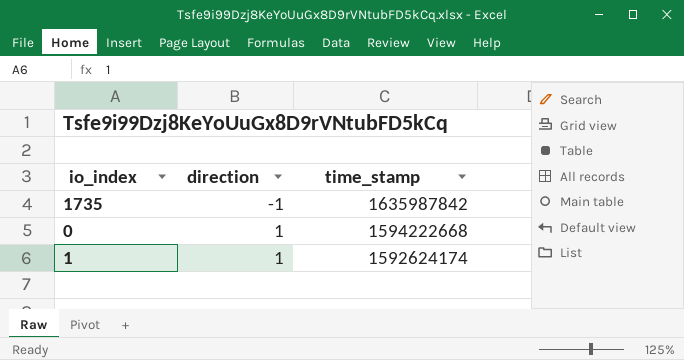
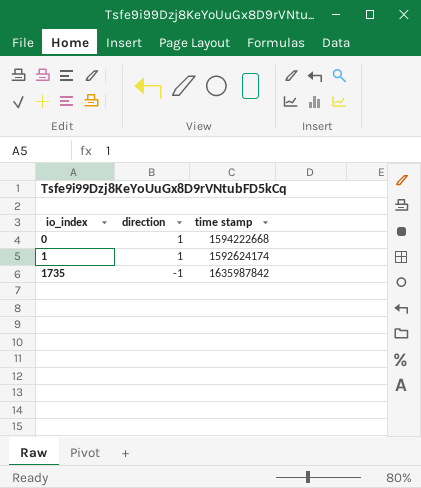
row order: direction ascending -> io_index ascending
column name: time_stamp -> time stamp

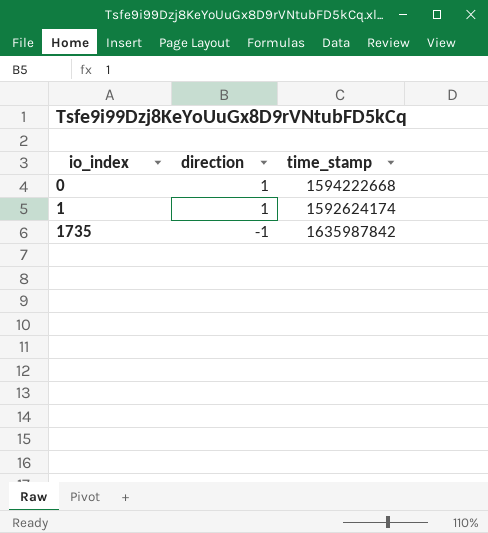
column name: time stamp -> time_stamp

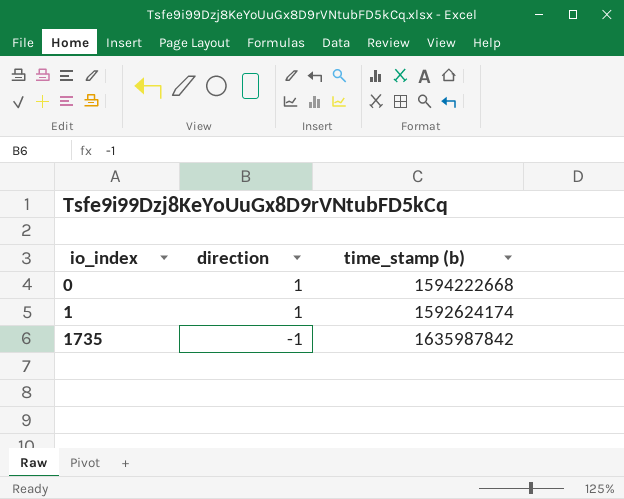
column name: time_stamp -> time_stamp (b)

